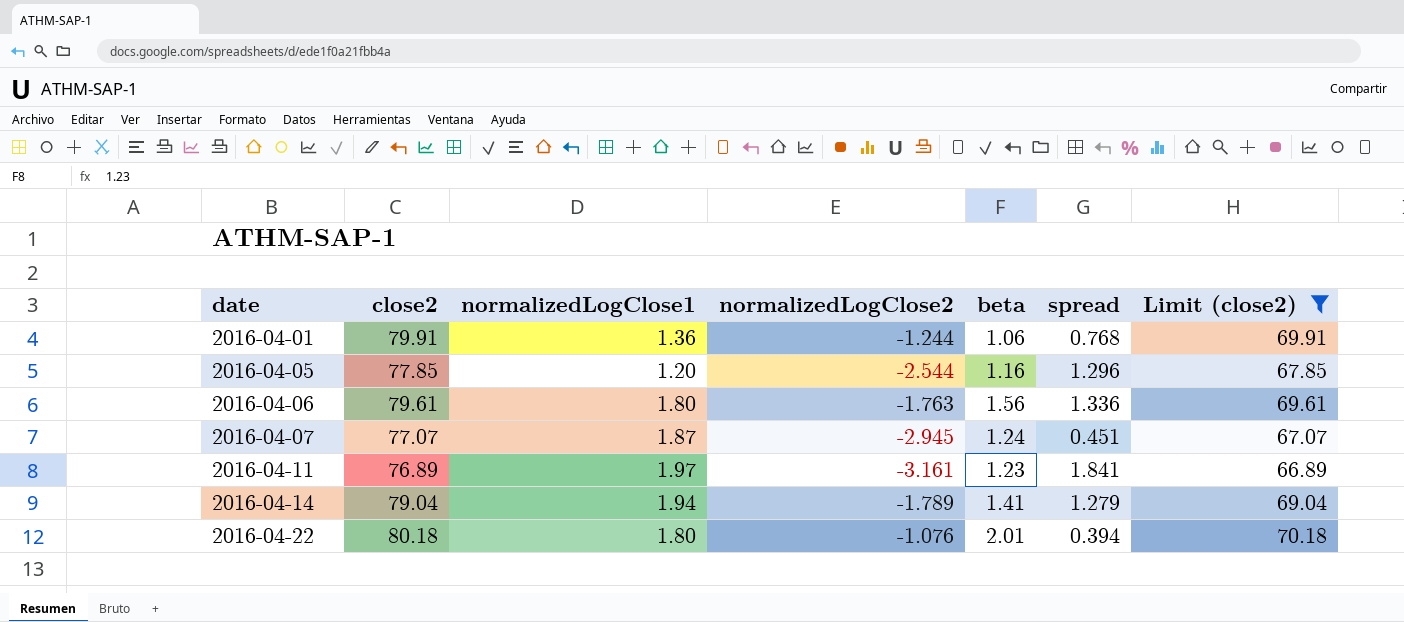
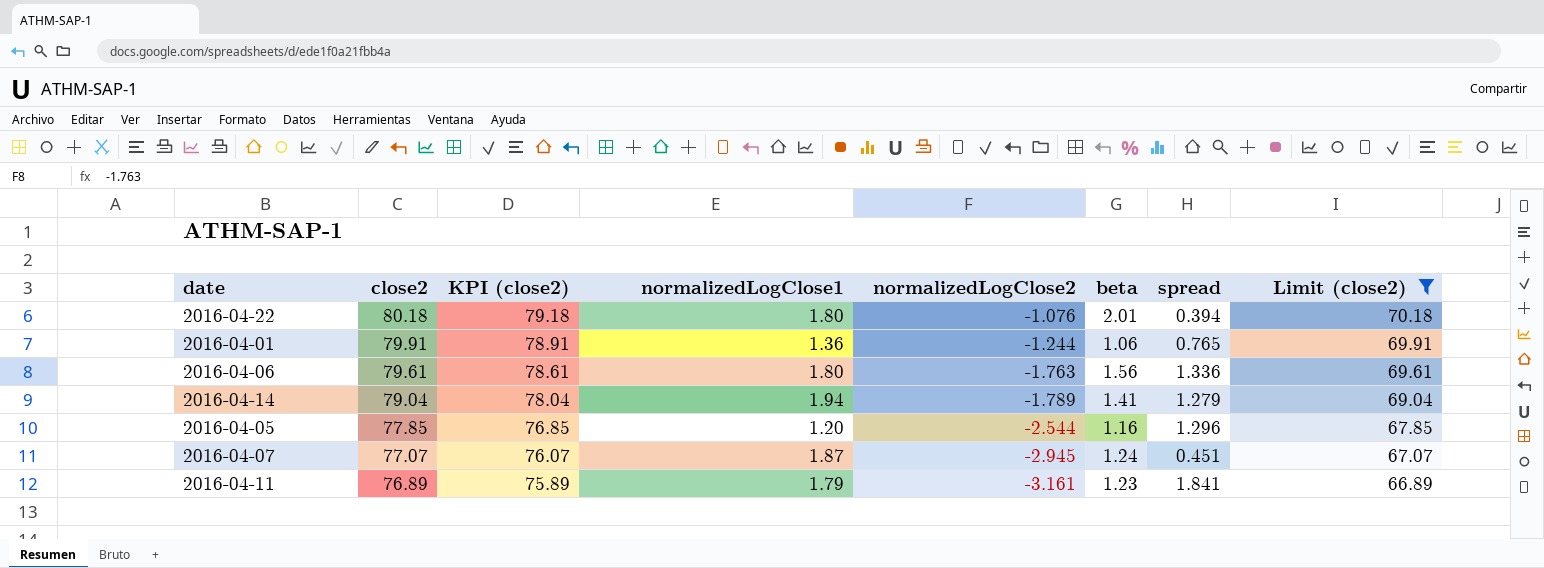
row order: date ascending -> close2 descending
column KPI (close2) | formula: none -> [close2] - 1
2016-04-01 | spread: 0.768 -> 0.765
2016-04-11 | normalizedLogClose1: 1.97 -> 1.79

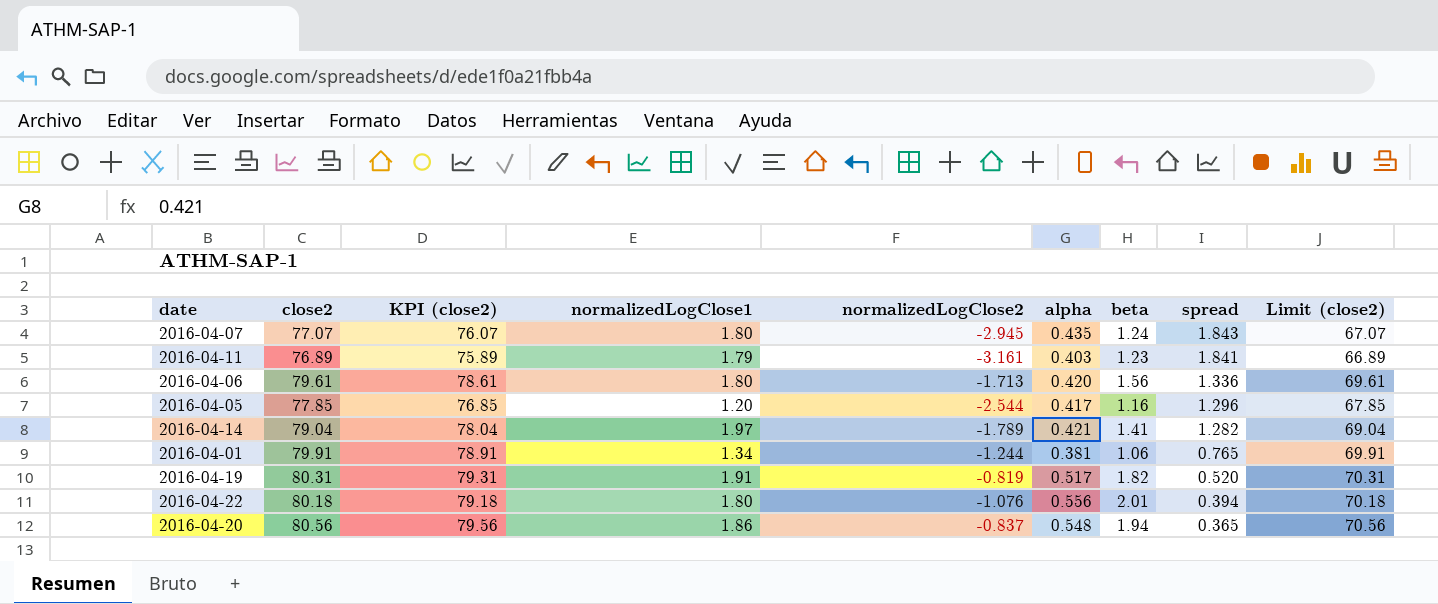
filter: Limit (close2) <= 70.18 -> none
row order: close2 descending -> spread descending
column alpha | position: none -> 6
2016-04-07 | normalizedLogClose1: 1.87 -> 1.80
2016-04-07 | spread: 0.451 -> 1.843
2016-04-06 | normalizedLogClose2: -1.763 -> -1.713
2016-04-14 | normalizedLogClose1: 1.94 -> 1.97
2016-04-14 | spread: 1.279 -> 1.282
2016-04-01 | normalizedLogClose1: 1.36 -> 1.34

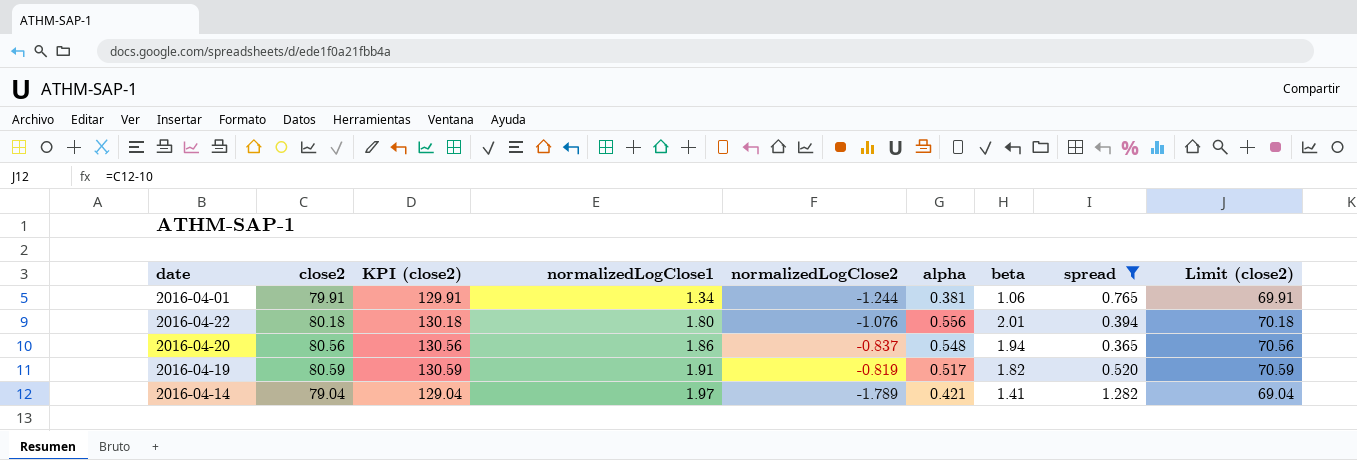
filter: none -> spread <= 1.282
row order: spread descending -> normalizedLogClose1 ascending
column KPI (close2) | formula: [close2] - 1 -> [close2] + 50
2016-04-19 | close2: 80.31 -> 80.59
2016-04-19 | Limit (close2): 70.31 -> 70.59

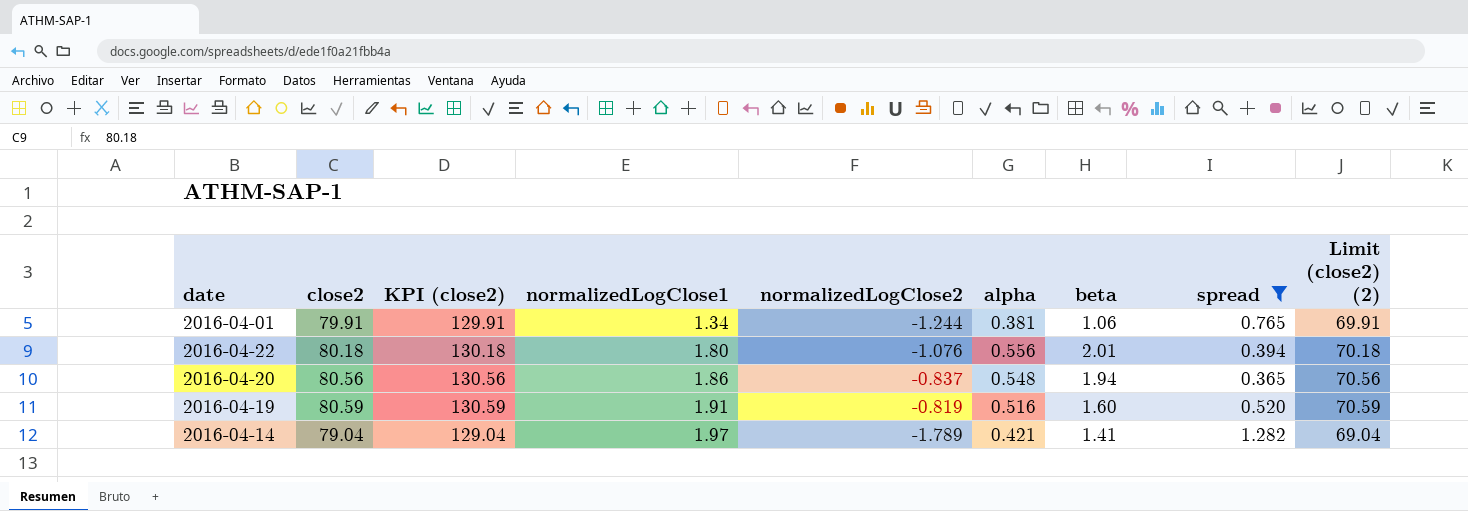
column name: Limit (close2) -> Limit (close2) (2)
2016-04-19 | alpha: 0.517 -> 0.516
2016-04-19 | beta: 1.82 -> 1.60

